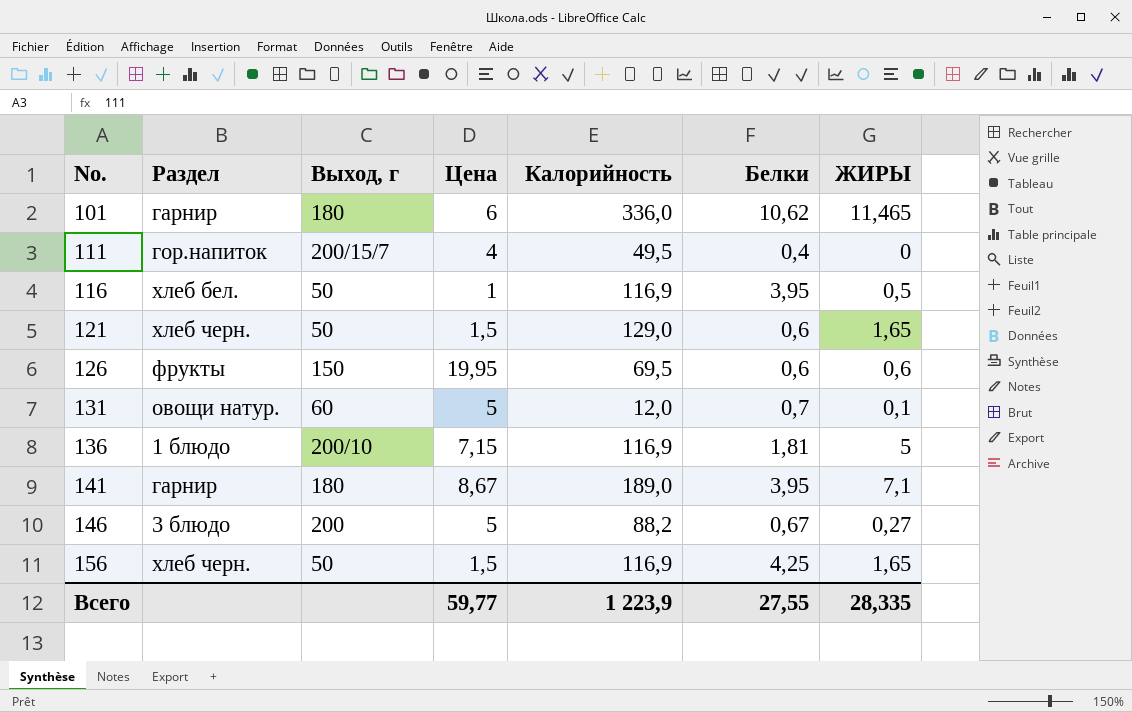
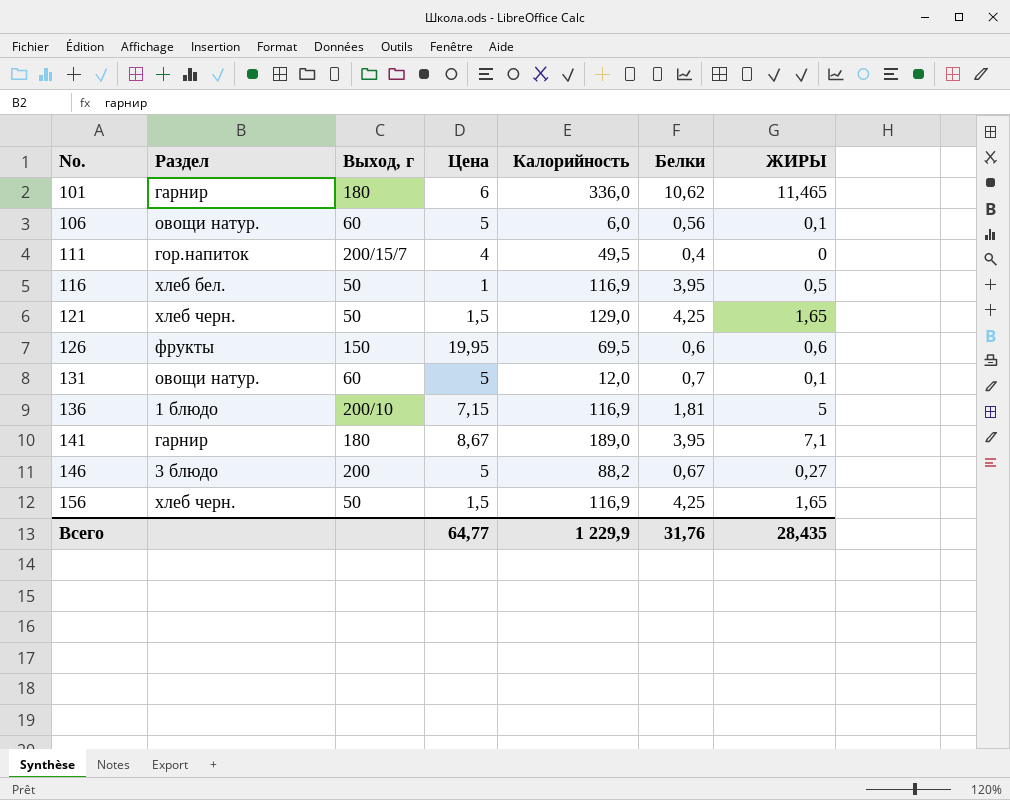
row 106: none -> овощи натур. | 60 | 5 | 6,0 | 0,56 | 0,1
121 | Белки: 0,6 -> 4,25
Всего | Цена: 59,77 -> 64,77
Всего | Калорийность: 1 223,9 -> 1 229,9
Всего | Белки: 27,55 -> 31,76
Всего | ЖИРЫ: 28,335 -> 28,435

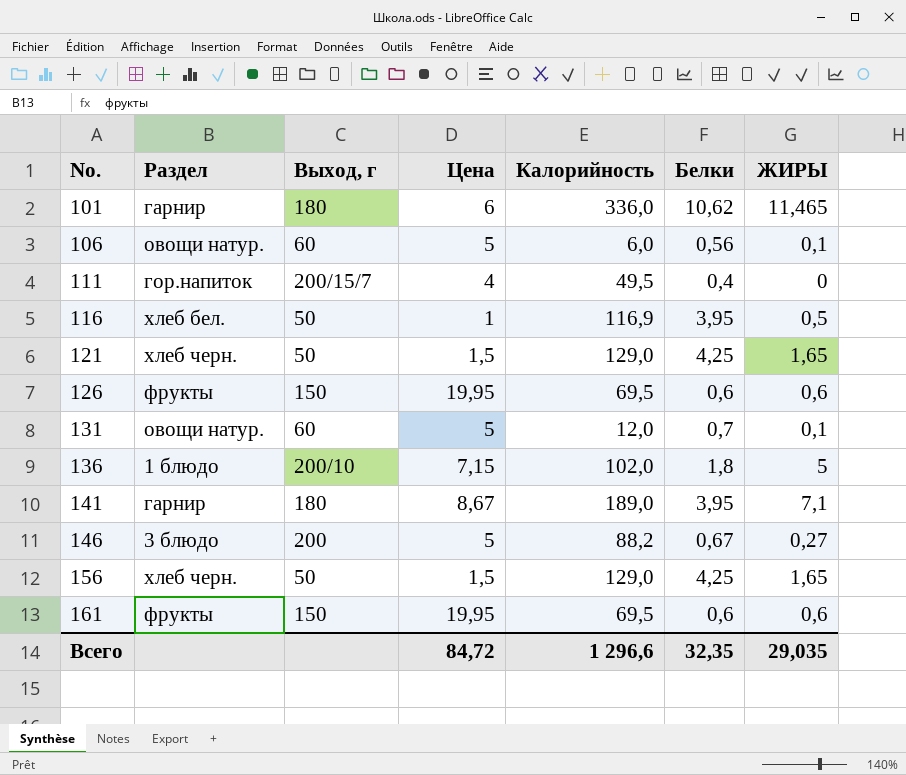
136 | Калорийность: 116,9 -> 102,0
136 | Белки: 1,81 -> 1,8
156 | Калорийность: 116,9 -> 129,0
row 161: none -> фрукты | 150 | 19,95 | 69,5 | 0,6 | 0,6
Всего | Цена: 64,77 -> 84,72
Всего | Калорийность: 1 229,9 -> 1 296,6
Всего | Белки: 31,76 -> 32,35
Всего | ЖИРЫ: 28,435 -> 29,035

